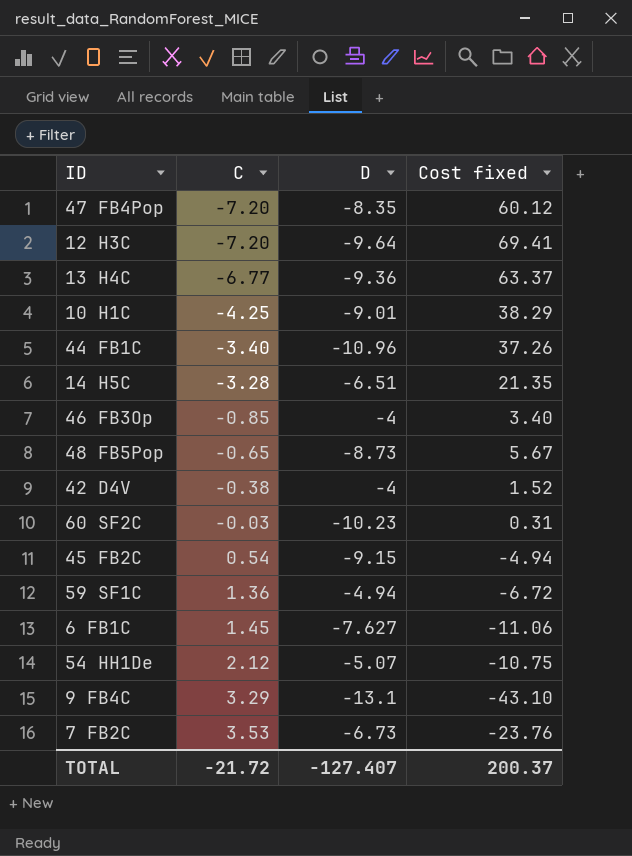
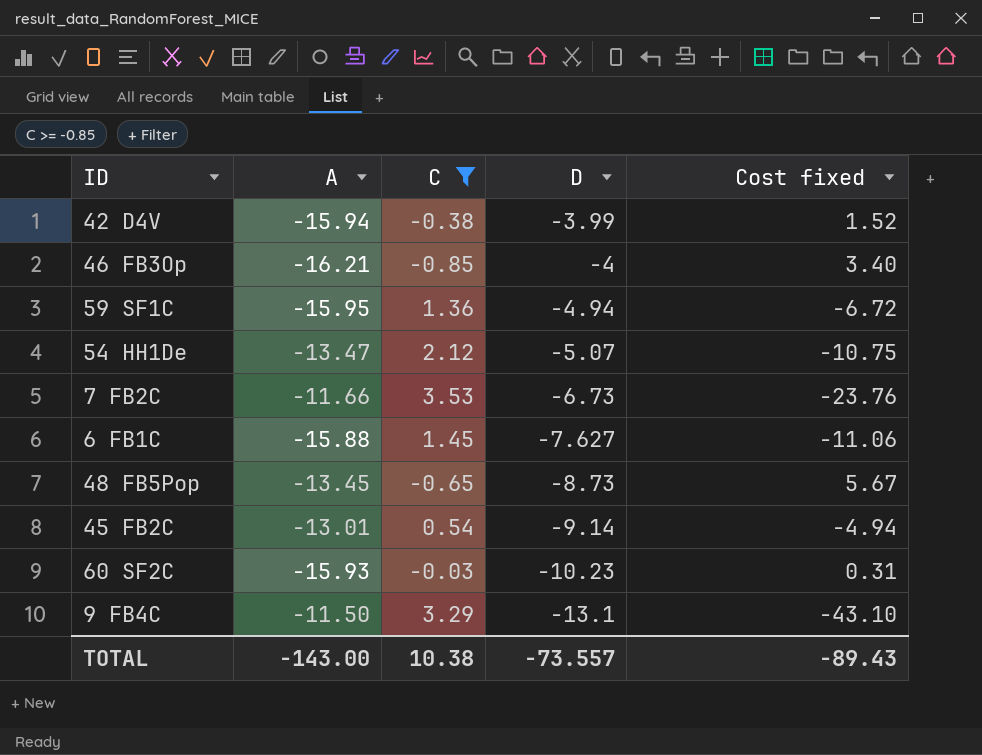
filter: none -> C >= -0.85
row order: C ascending -> D descending
column A | position: none -> 2
42 D4V | D: -4 -> -3.99
45 FB2C | D: -9.15 -> -9.14
TOTAL | C: -21.72 -> 10.38
TOTAL | D: -127.407 -> -73.557
TOTAL | Cost fixed: 200.37 -> -89.43

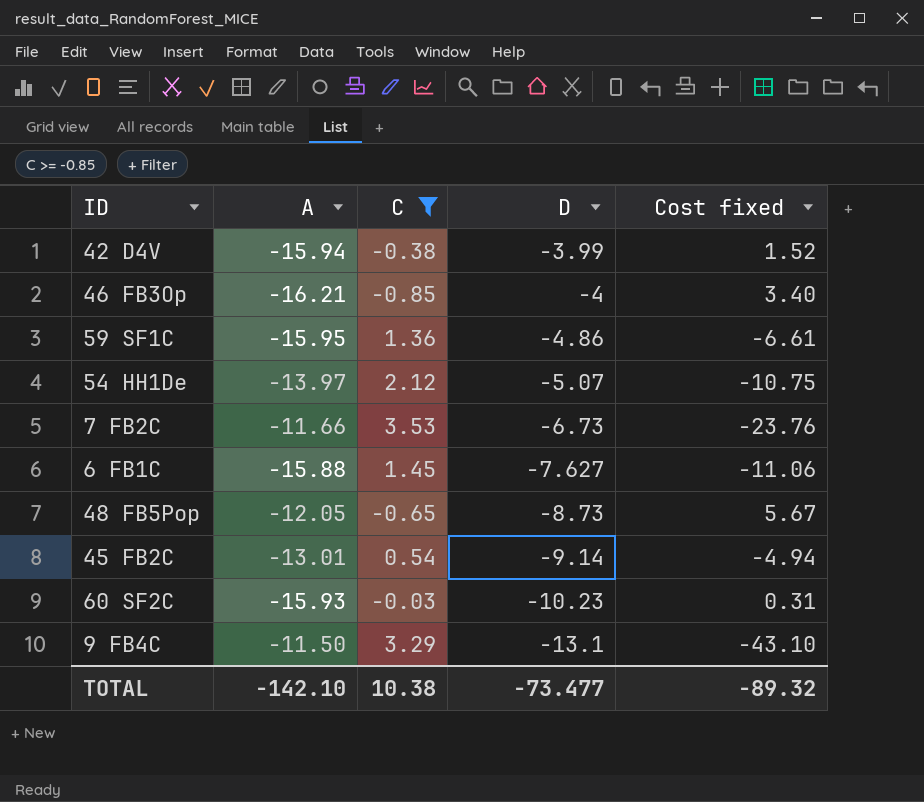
59 SF1C | D: -4.94 -> -4.86
59 SF1C | Cost fixed: -6.72 -> -6.61
54 HH1De | A: -13.47 -> -13.97
48 FB5Pop | A: -13.45 -> -12.05
TOTAL | A: -143.00 -> -142.10
TOTAL | D: -73.557 -> -73.477
TOTAL | Cost fixed: -89.43 -> -89.32

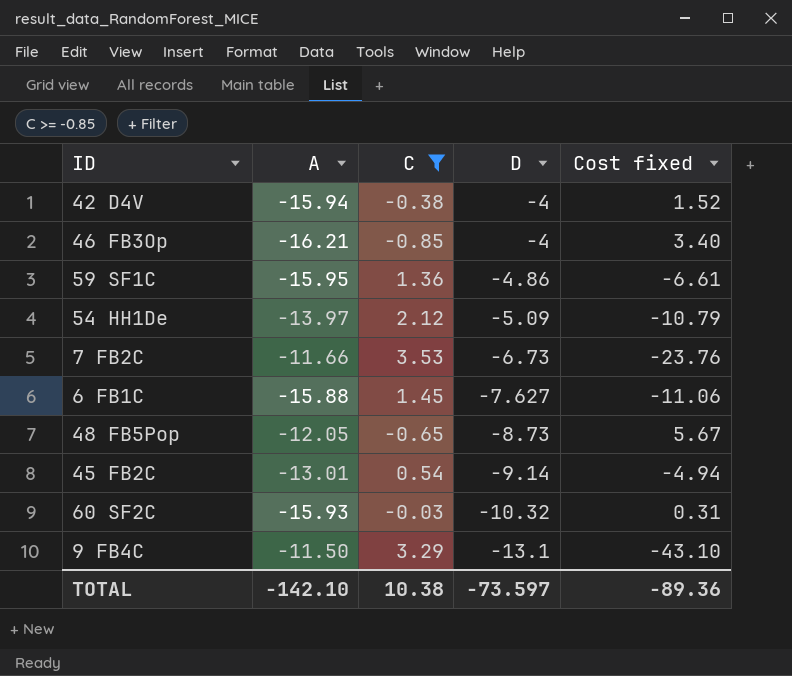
42 D4V | D: -3.99 -> -4
54 HH1De | D: -5.07 -> -5.09
54 HH1De | Cost fixed: -10.75 -> -10.79
60 SF2C | D: -10.23 -> -10.32
TOTAL | D: -73.477 -> -73.597
TOTAL | Cost fixed: -89.32 -> -89.36

